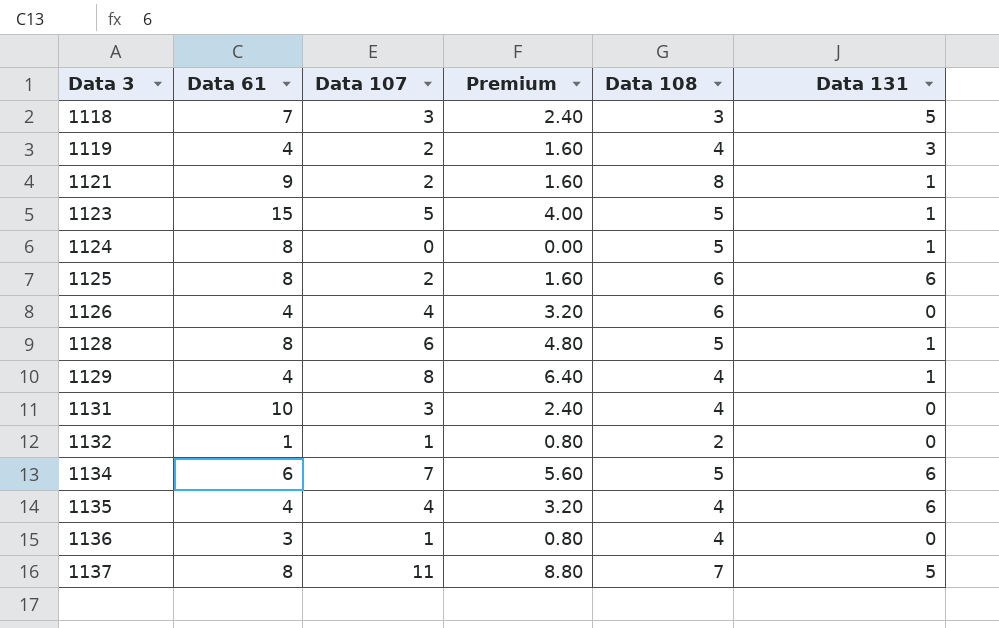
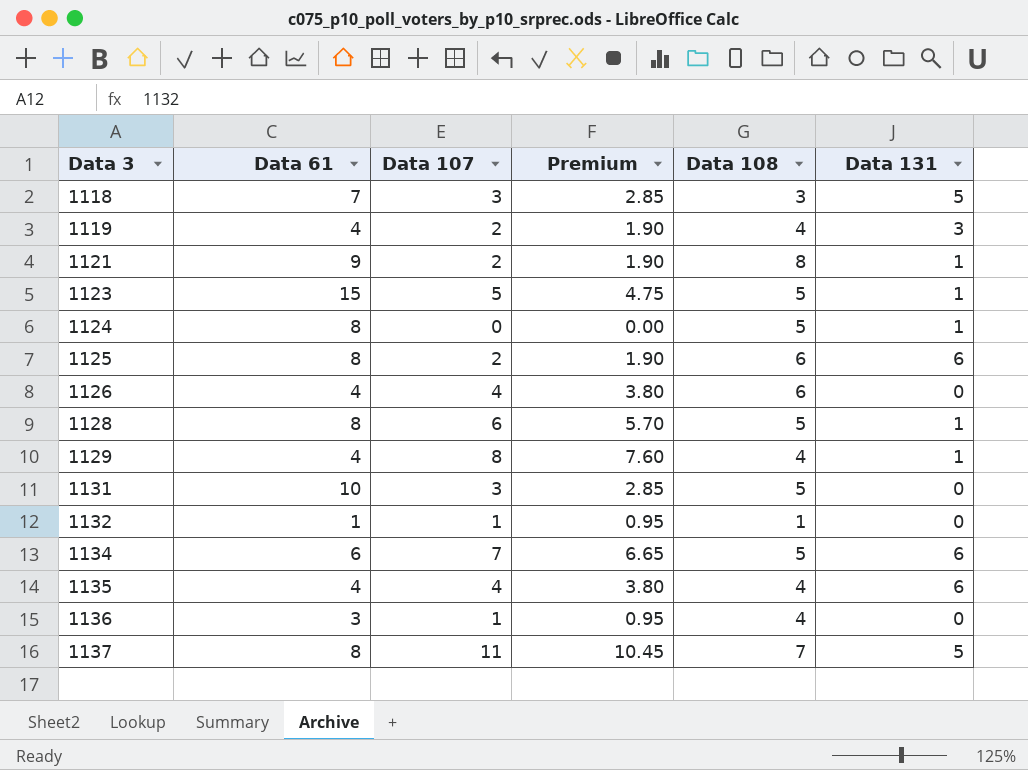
column Premium | formula: [Data 107] * 0.8 -> [Data 107] * 0.95
1131 | Data 108: 4 -> 5
1132 | Data 108: 2 -> 1

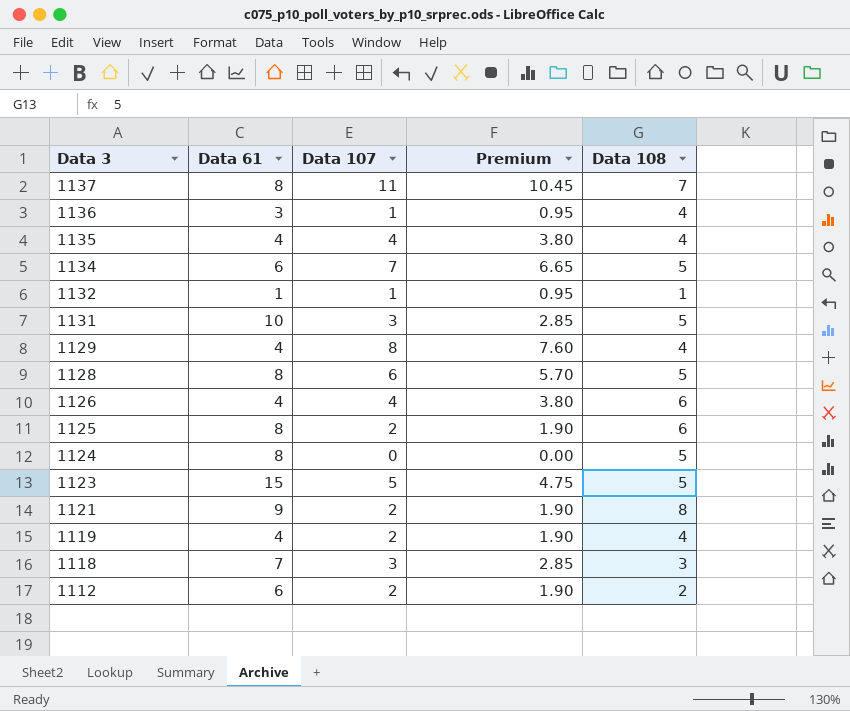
row order: Data 3 ascending -> Data 3 descending
column Data 131 | position: 6 -> none
row 1112: none -> 6 | 2 | 1.90 | 2

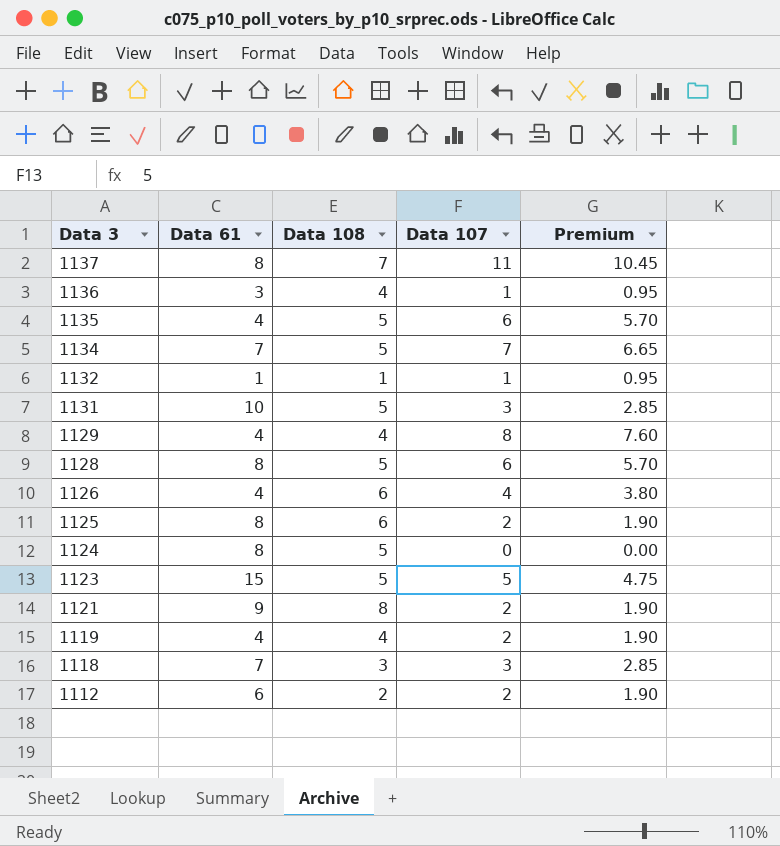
column Data 108 | position: 5 -> 3
1135 | Data 108: 4 -> 5
1135 | Data 107: 4 -> 6
1135 | Premium: 3.80 -> 5.70
1134 | Data 61: 6 -> 7

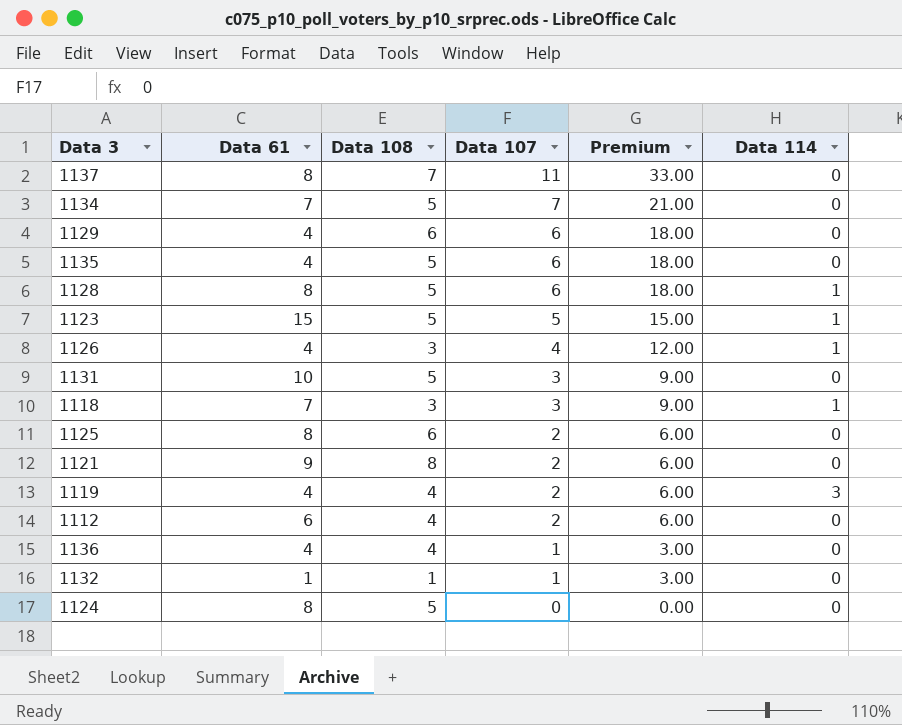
row order: Data 3 descending -> Data 107 descending
column Premium | formula: [Data 107] * 0.95 -> [Data 107] * 3
column Data 114 | position: none -> 6
1129 | Data 108: 4 -> 6
1129 | Data 107: 8 -> 6
1126 | Data 108: 6 -> 3
1112 | Data 108: 2 -> 4
1136 | Data 61: 3 -> 4

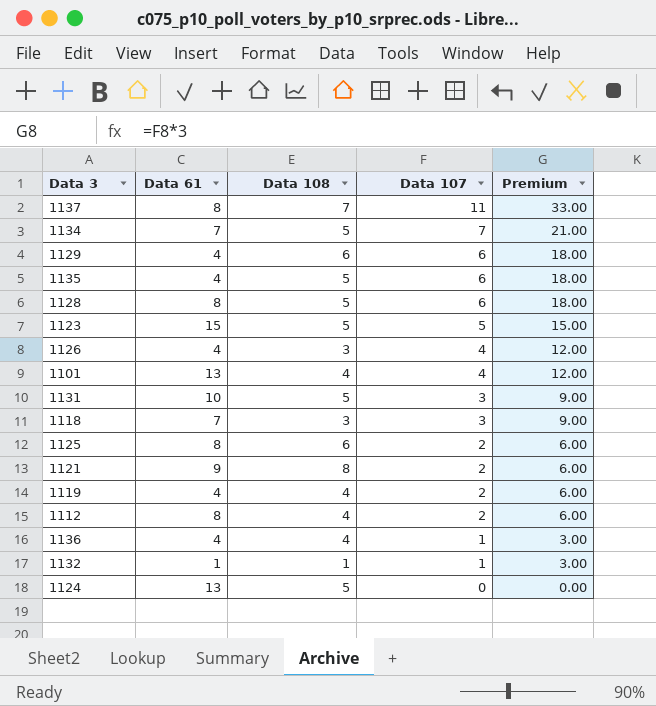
column Data 114 | position: 6 -> none
row 1101: none -> 13 | 4 | 4 | 12.00
1112 | Data 61: 6 -> 8
1124 | Data 61: 8 -> 13

